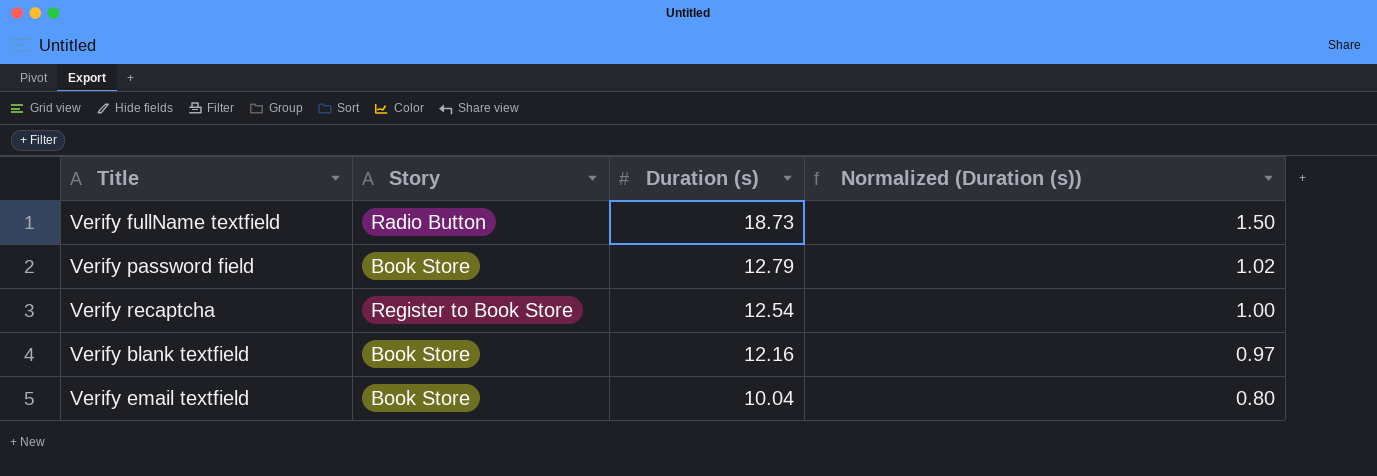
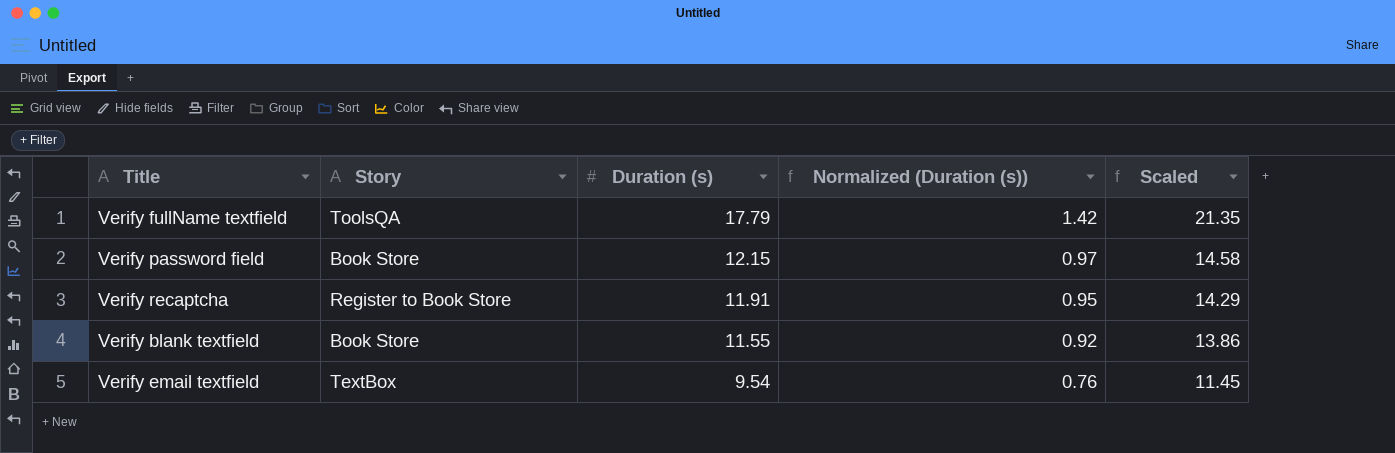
column Scaled | formula: none -> [Duration (s)] * 1.2
Verify fullName textfield | Story: Radio Button -> ToolsQA
Verify fullName textfield | Duration (s): 18.73 -> 17.79
Verify fullName textfield | Normalized (Duration (s)): 1.50 -> 1.42
Verify password field | Duration (s): 12.79 -> 12.15
Verify password field | Normalized (Duration (s)): 1.02 -> 0.97
Verify recaptcha | Duration (s): 12.54 -> 11.91
Verify recaptcha | Normalized (Duration (s)): 1.00 -> 0.95
Verify blank textfield | Duration (s): 12.16 -> 11.55
Verify blank textfield | Normalized (Duration (s)): 0.97 -> 0.92
Verify email textfield | Story: Book Store -> TextBox
Verify email textfield | Duration (s): 10.04 -> 9.54
Verify email textfield | Normalized (Duration (s)): 0.80 -> 0.76

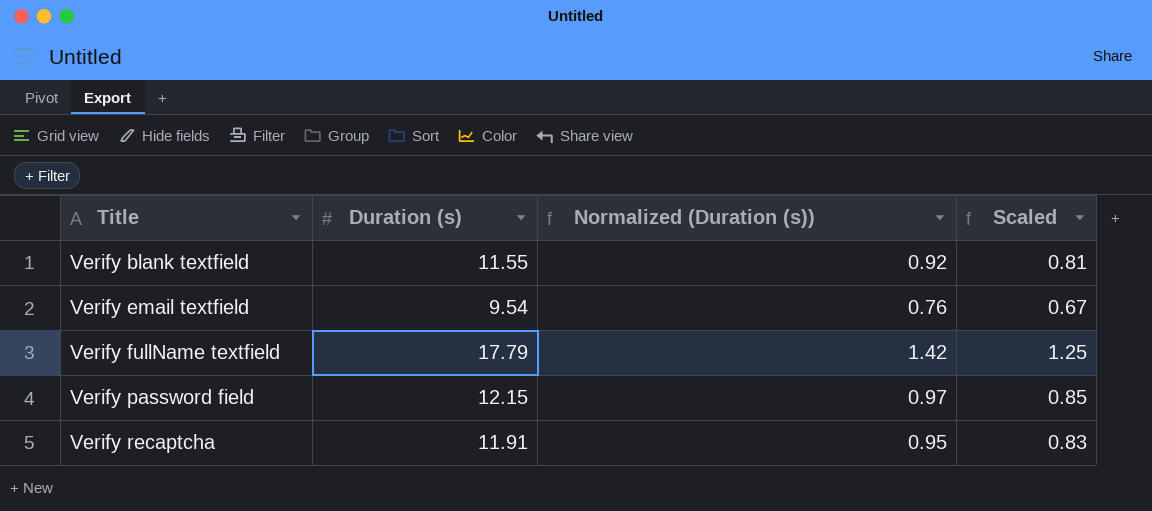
row order: Duration (s) descending -> Title ascending
column Story | position: 2 -> none
column Scaled | formula: [Duration (s)] * 1.2 -> [Duration (s)] * 0.07

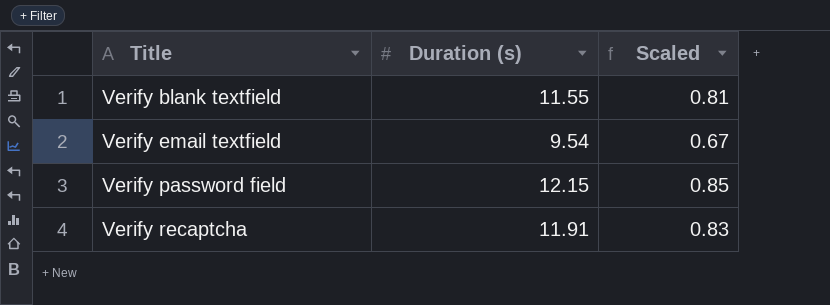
column Normalized (Duration (s)) | formula: [Duration (s)] * 0.08 -> none
row Verify fullName textfield: 17.79 | 1.42 | 1.25 -> none

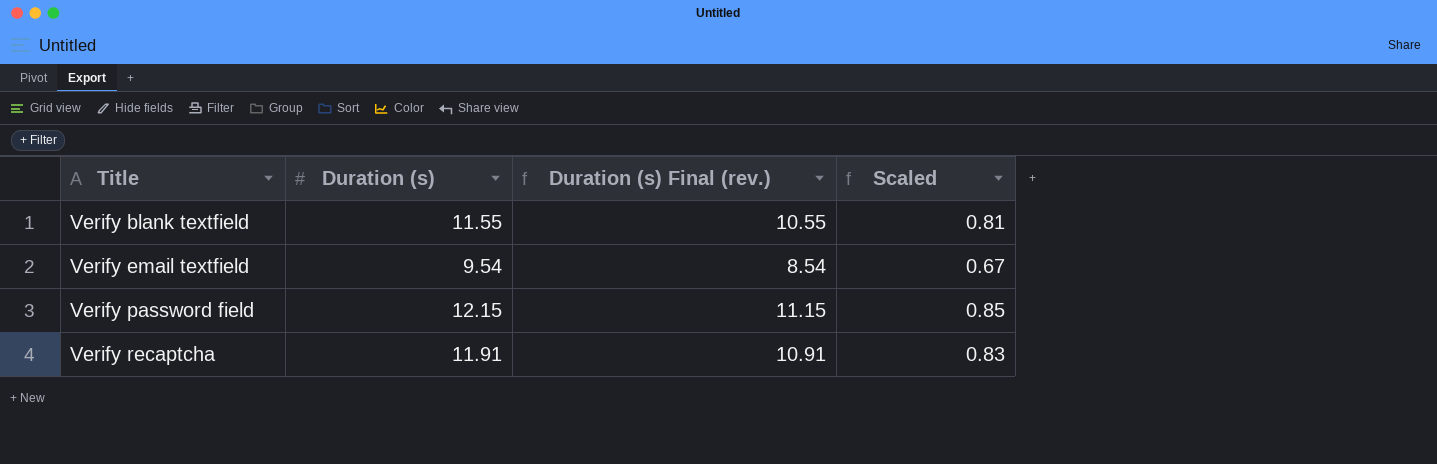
column Duration (s) Final (rev.) | formula: none -> [Duration (s)] - 1

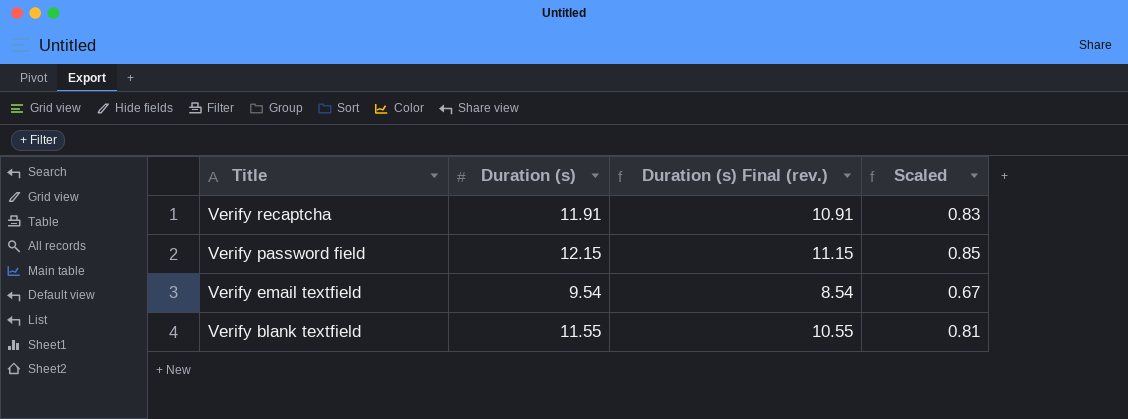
row order: Title ascending -> Title descending

